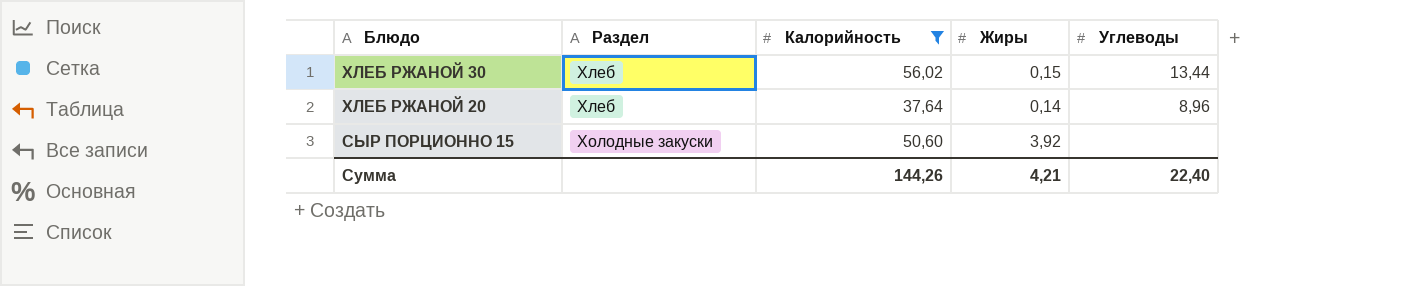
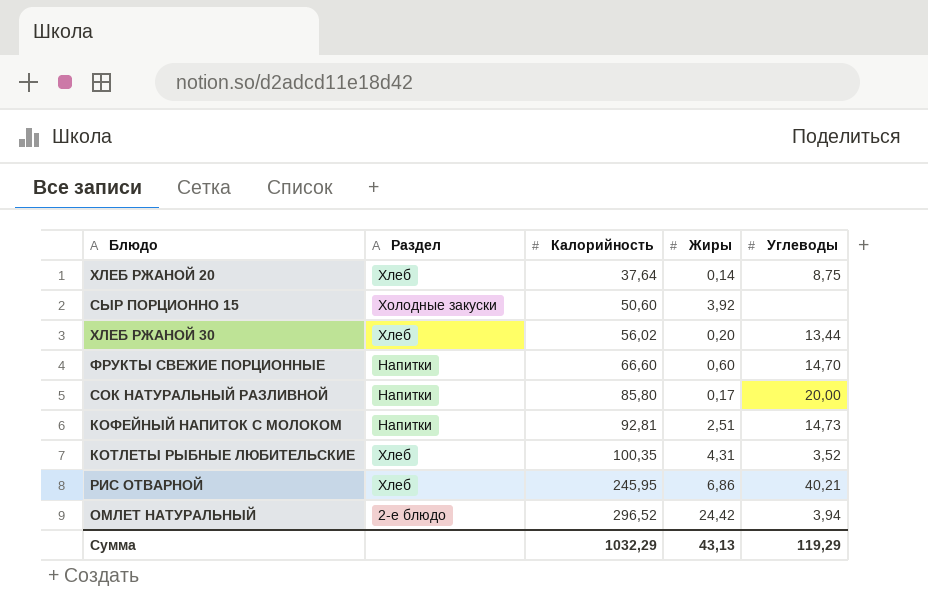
filter: Калорийность <= 56,02 -> none
row order: Блюдо descending -> Калорийность ascending
ХЛЕБ РЖАНОЙ 20 | Углеводы: 8,96 -> 8,75
ХЛЕБ РЖАНОЙ 30 | Жиры: 0,15 -> 0,20
Сумма | Калорийность: 144,26 -> 1032,29
Сумма | Жиры: 4,21 -> 43,13
Сумма | Углеводы: 22,40 -> 119,29

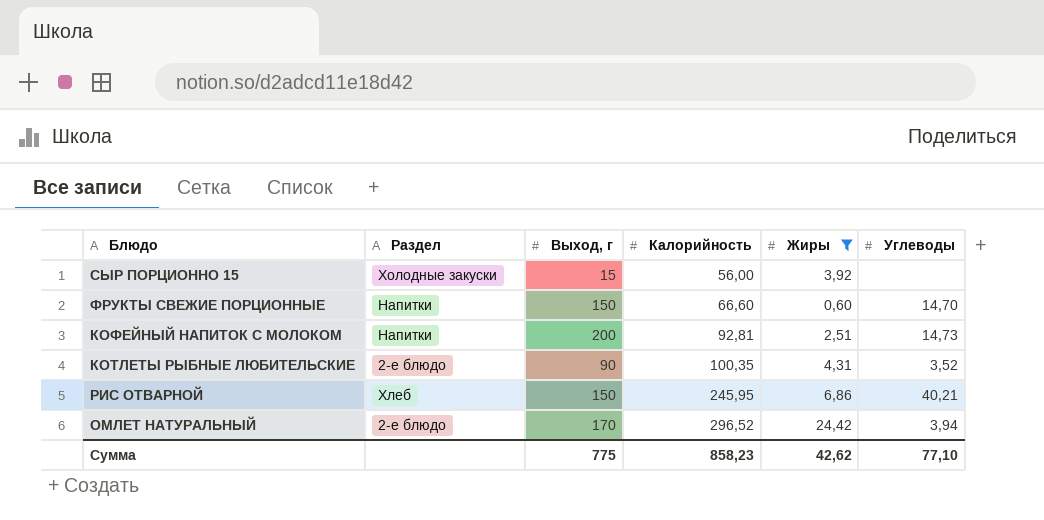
filter: none -> Жиры >= 0,60
column Выход, г | position: none -> 3
СЫР ПОРЦИОННО 15 | Калорийность: 50,60 -> 56,00
КОТЛЕТЫ РЫБНЫЕ ЛЮБИТЕЛЬСКИЕ | Раздел: Хлеб -> 2-е блюдо
Сумма | Калорийность: 1032,29 -> 858,23
Сумма | Жиры: 43,13 -> 42,62
Сумма | Углеводы: 119,29 -> 77,10

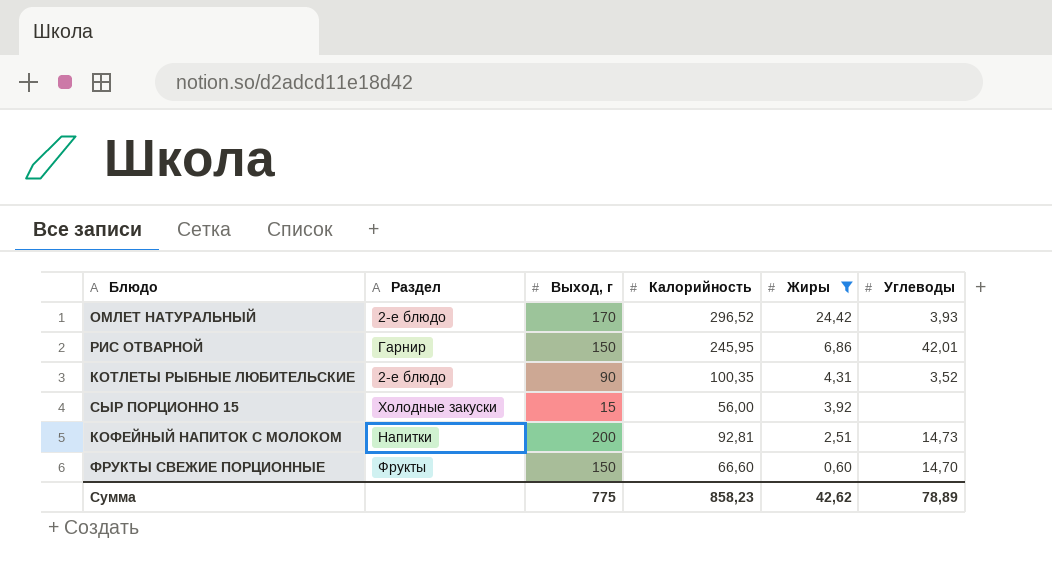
row order: Калорийность ascending -> Жиры descending
ОМЛЕТ НАТУРАЛЬНЫЙ | Углеводы: 3,94 -> 3,93
РИС ОТВАРНОЙ | Раздел: Хлеб -> Гарнир
РИС ОТВАРНОЙ | Углеводы: 40,21 -> 42,01
ФРУКТЫ СВЕЖИЕ ПОРЦИОННЫЕ | Раздел: Напитки -> Фрукты
Сумма | Углеводы: 77,10 -> 78,89

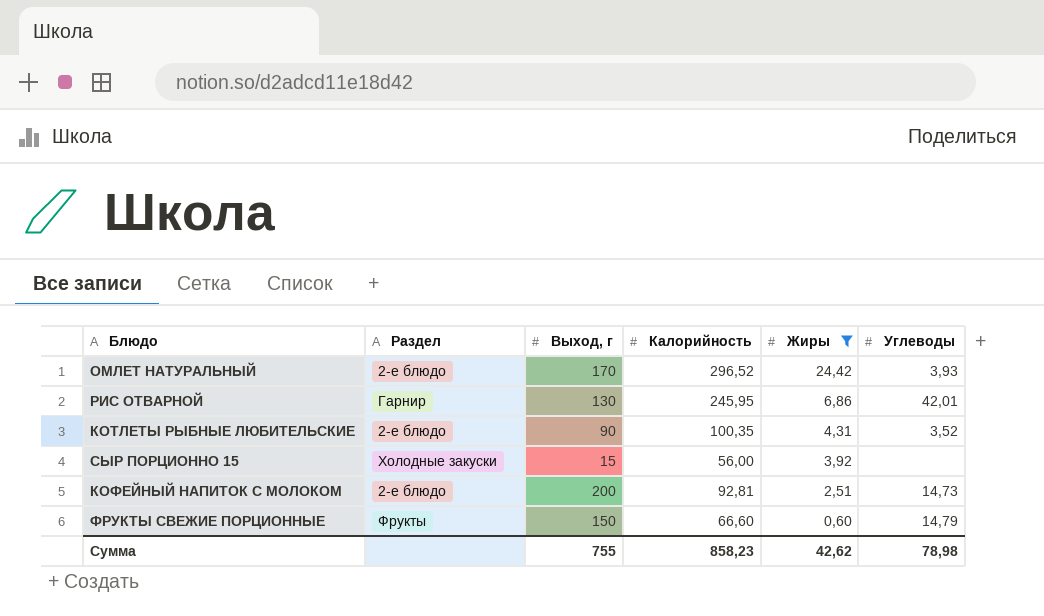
РИС ОТВАРНОЙ | Выход, г: 150 -> 130
КОФЕЙНЫЙ НАПИТОК С МОЛОКОМ | Раздел: Напитки -> 2-е блюдо
ФРУКТЫ СВЕЖИЕ ПОРЦИОННЫЕ | Углеводы: 14,70 -> 14,79
Сумма | Выход, г: 775 -> 755
Сумма | Углеводы: 78,89 -> 78,98

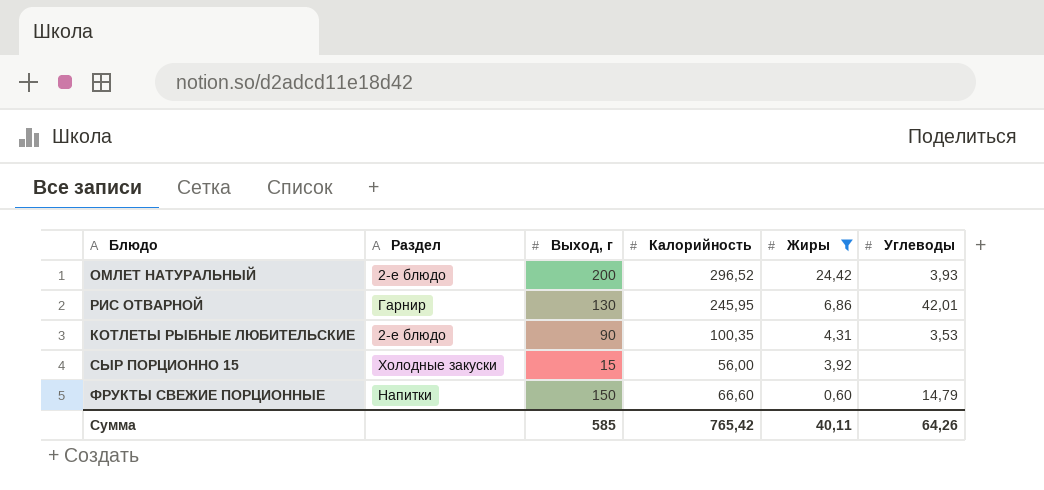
row КОФЕЙНЫЙ НАПИТОК С МОЛОКОМ: 2-е блюдо | 200 | 92,81 | 2,51 | 14,73 -> none
ОМЛЕТ НАТУРАЛЬНЫЙ | Выход, г: 170 -> 200
КОТЛЕТЫ РЫБНЫЕ ЛЮБИТЕЛЬСКИЕ | Углеводы: 3,52 -> 3,53
ФРУКТЫ СВЕЖИЕ ПОРЦИОННЫЕ | Раздел: Фрукты -> Напитки
Сумма | Выход, г: 755 -> 585
Сумма | Калорийность: 858,23 -> 765,42
Сумма | Жиры: 42,62 -> 40,11
Сумма | Углеводы: 78,98 -> 64,26

